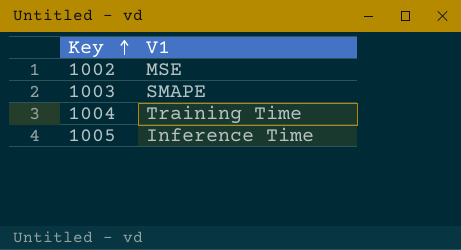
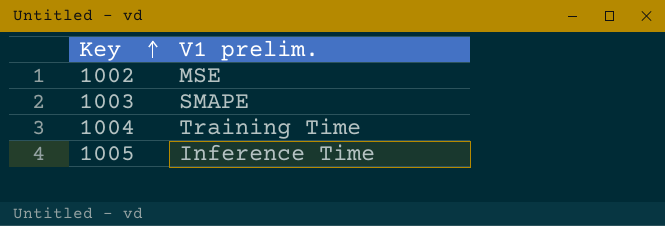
column name: V1 -> V1 prelim.

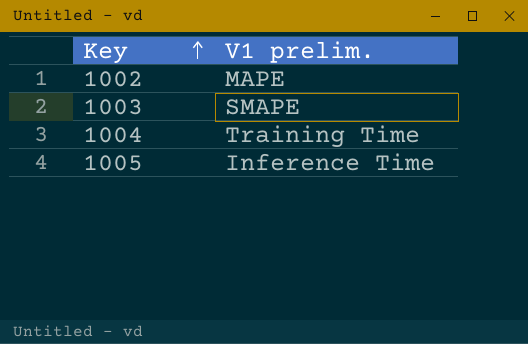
1002 | V1 prelim.: MSE -> MAPE

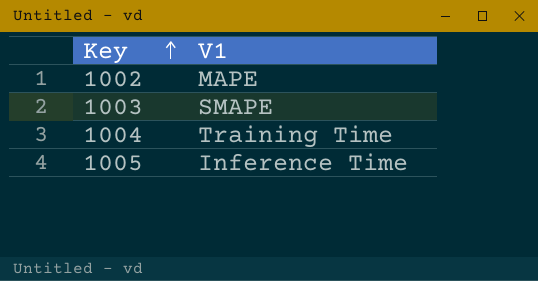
column name: V1 prelim. -> V1

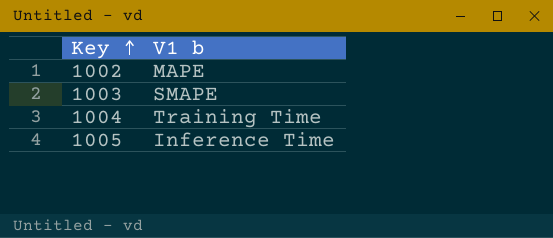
column name: V1 -> V1 b

